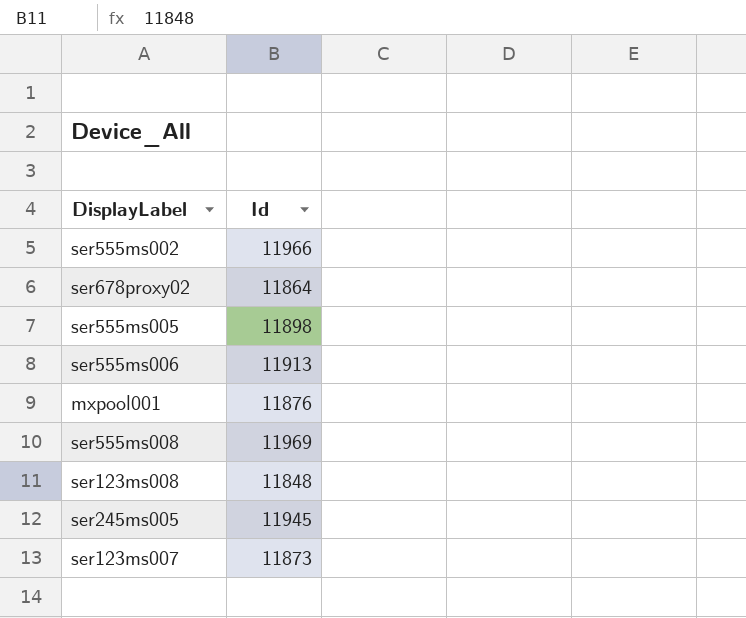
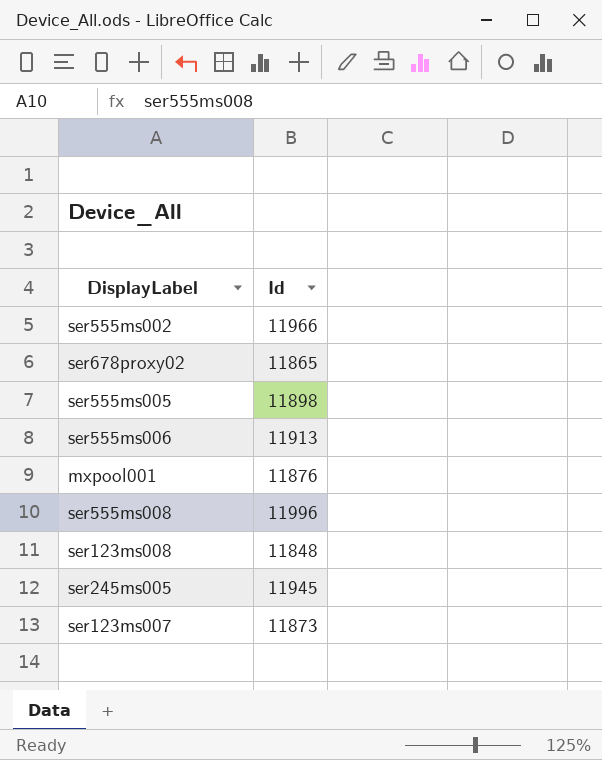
ser678proxy02 | Id: 11864 -> 11865
ser555ms008 | Id: 11969 -> 11996

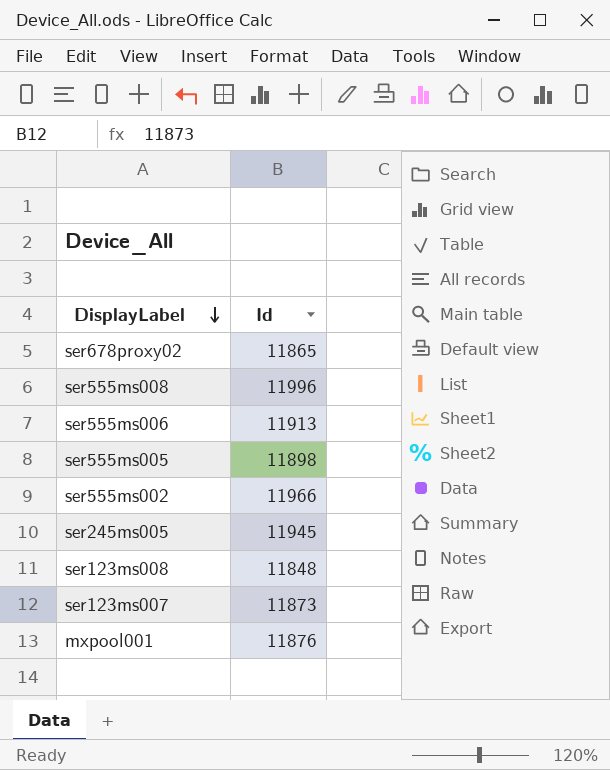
row order: none -> DisplayLabel descending

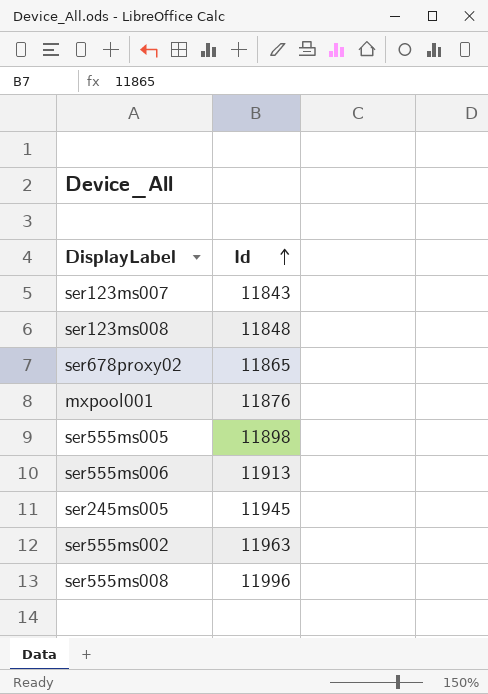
row order: DisplayLabel descending -> Id ascending
ser123ms007 | Id: 11873 -> 11843
ser555ms002 | Id: 11966 -> 11963

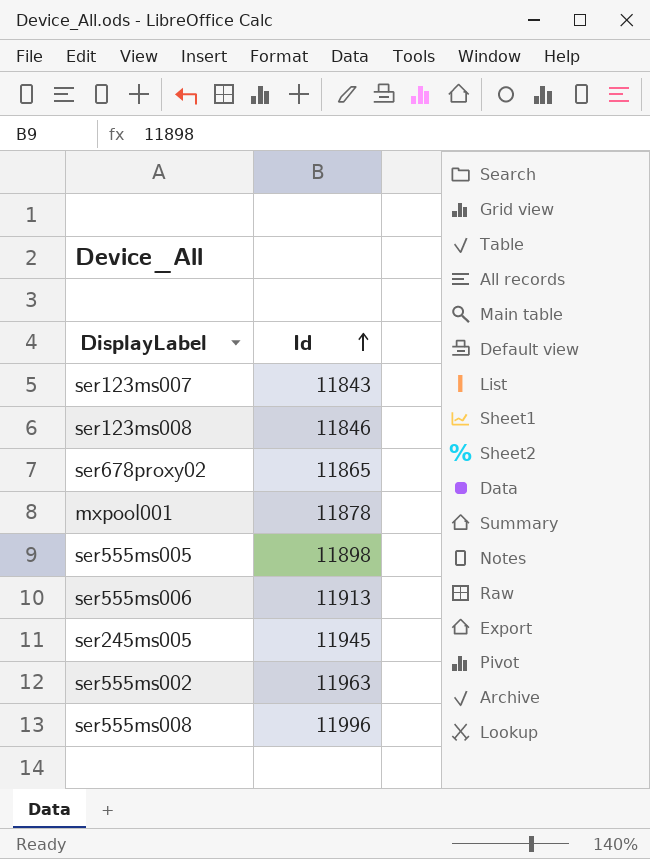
ser123ms008 | Id: 11848 -> 11846
mxpool001 | Id: 11876 -> 11878

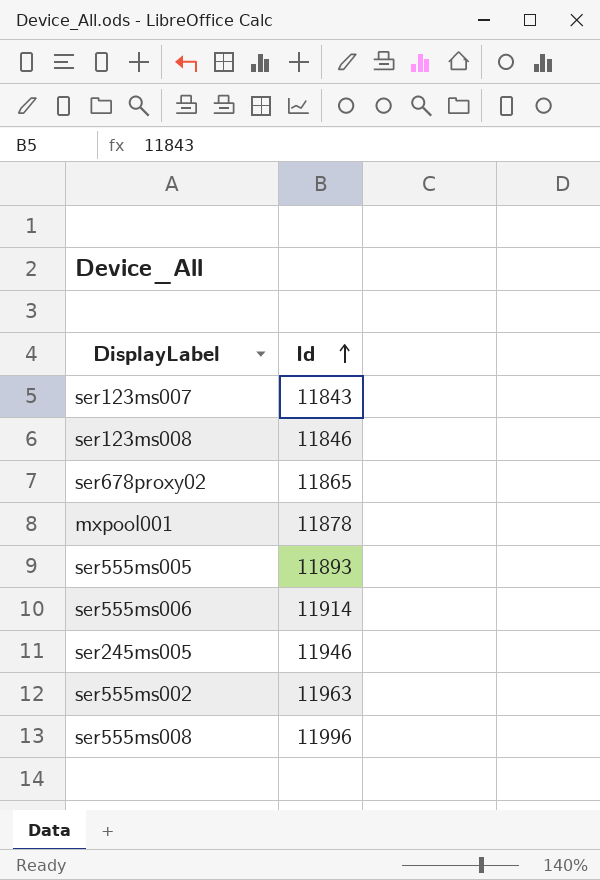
ser555ms005 | Id: 11898 -> 11893
ser555ms006 | Id: 11913 -> 11914
ser245ms005 | Id: 11945 -> 11946

